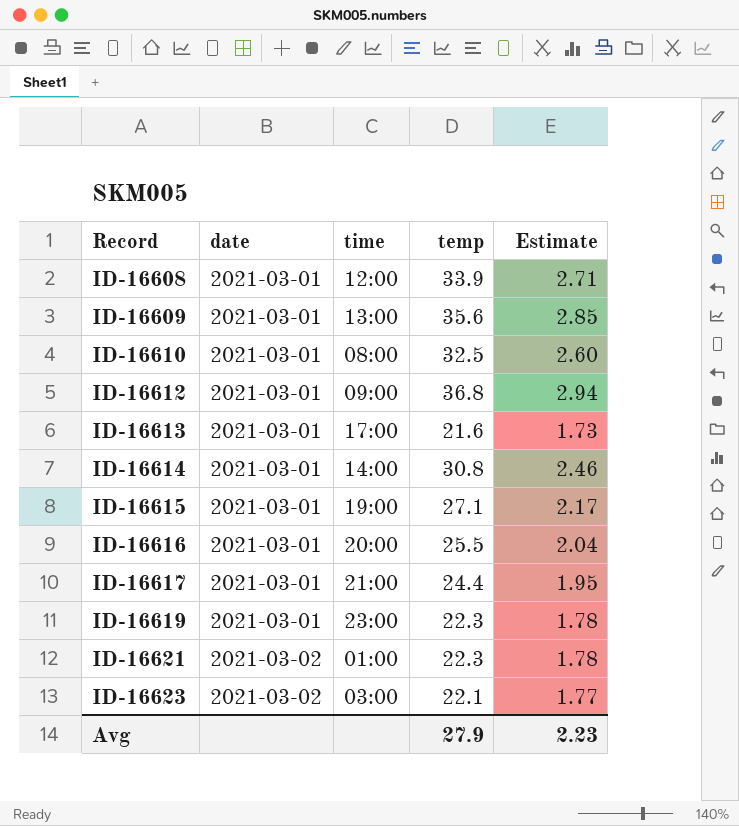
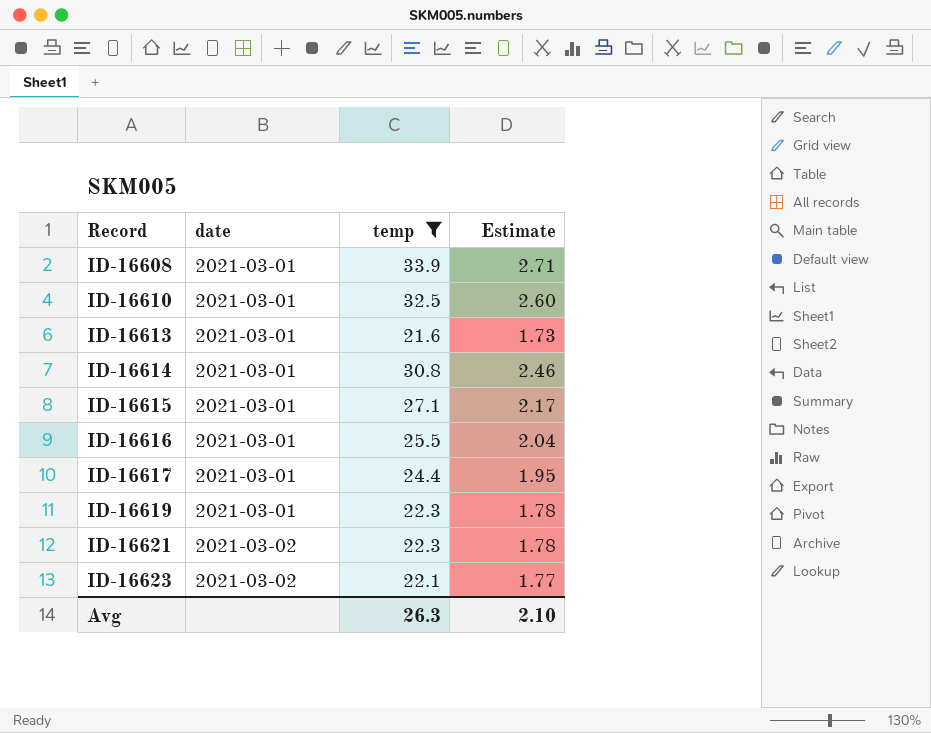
filter: none -> temp <= 33.9
column time | position: 3 -> none
Avg | temp: 27.9 -> 26.3
Avg | Estimate: 2.23 -> 2.10

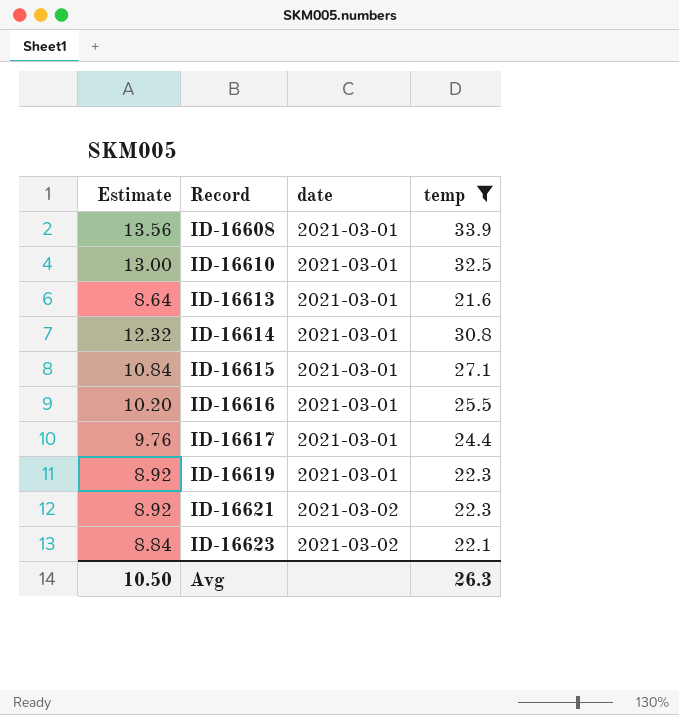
column Estimate | formula: [temp] * 0.08 -> [temp] * 0.4
column Estimate | position: 4 -> 1
Avg | Estimate: 2.10 -> 10.50

